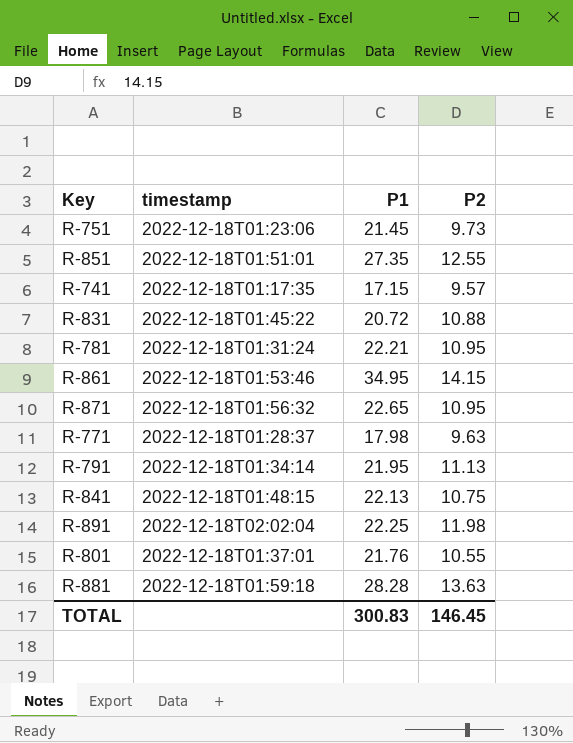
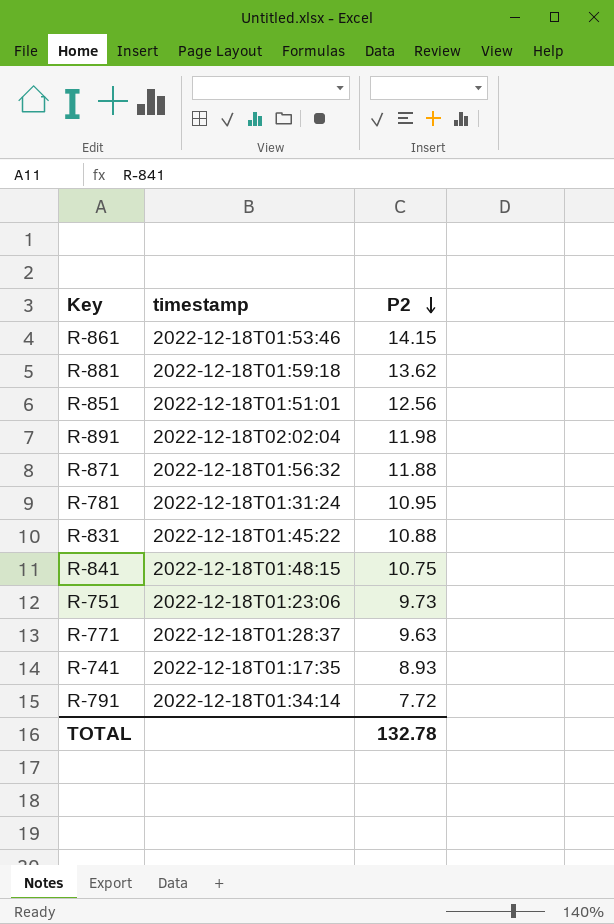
row order: none -> P2 descending
column P1 | position: 3 -> none
row R-801: 2022-12-18T01:37:01 | 21.76 | 10.55 -> none
R-881 | P2: 13.63 -> 13.62
R-851 | P2: 12.55 -> 12.56
R-871 | P2: 10.95 -> 11.88
R-741 | P2: 9.57 -> 8.93
R-791 | P2: 11.13 -> 7.72
TOTAL | P2: 146.45 -> 132.78

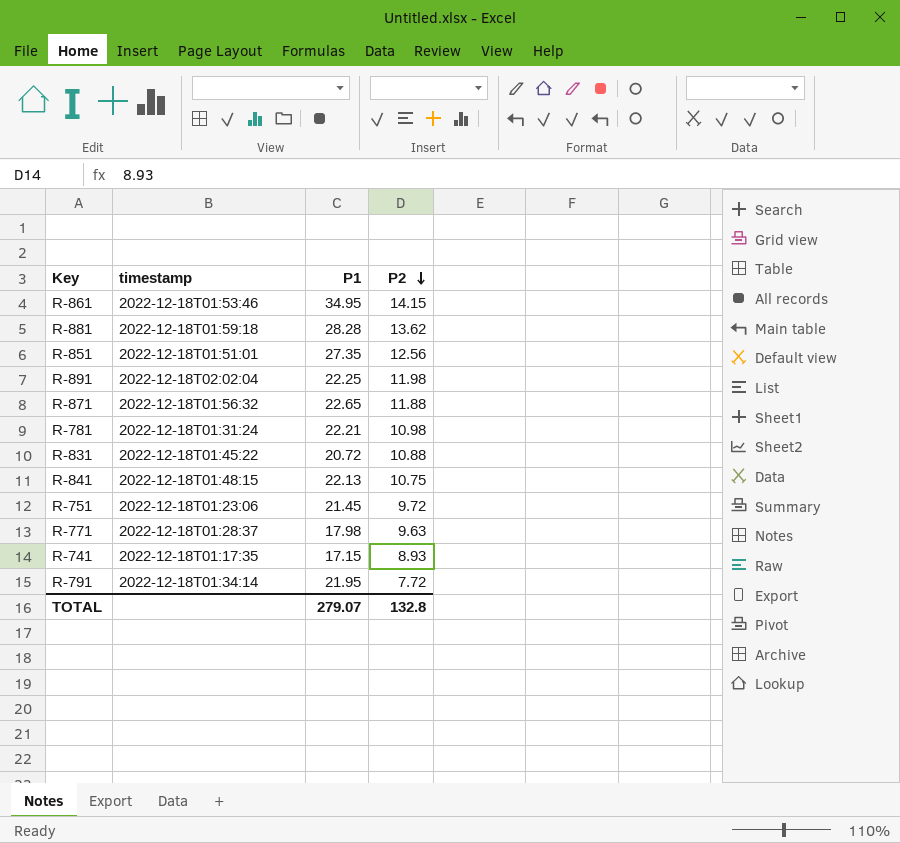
column P1 | position: none -> 3
R-781 | P2: 10.95 -> 10.98
R-751 | P2: 9.73 -> 9.72
TOTAL | P2: 132.78 -> 132.8

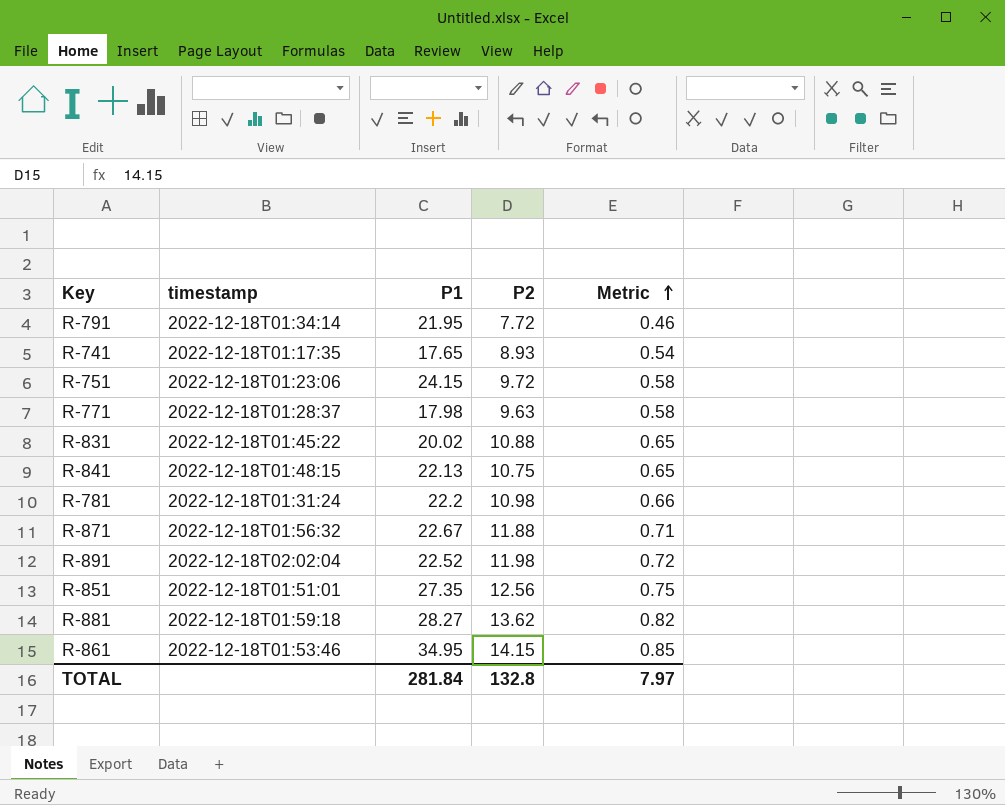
row order: P2 descending -> Metric ascending
column Metric | formula: none -> [P2] * 0.06
R-741 | P1: 17.15 -> 17.65
R-751 | P1: 21.45 -> 24.15
R-831 | P1: 20.72 -> 20.02
R-781 | P1: 22.21 -> 22.2
R-871 | P1: 22.65 -> 22.67
R-891 | P1: 22.25 -> 22.52
R-881 | P1: 28.28 -> 28.27
TOTAL | P1: 279.07 -> 281.84

